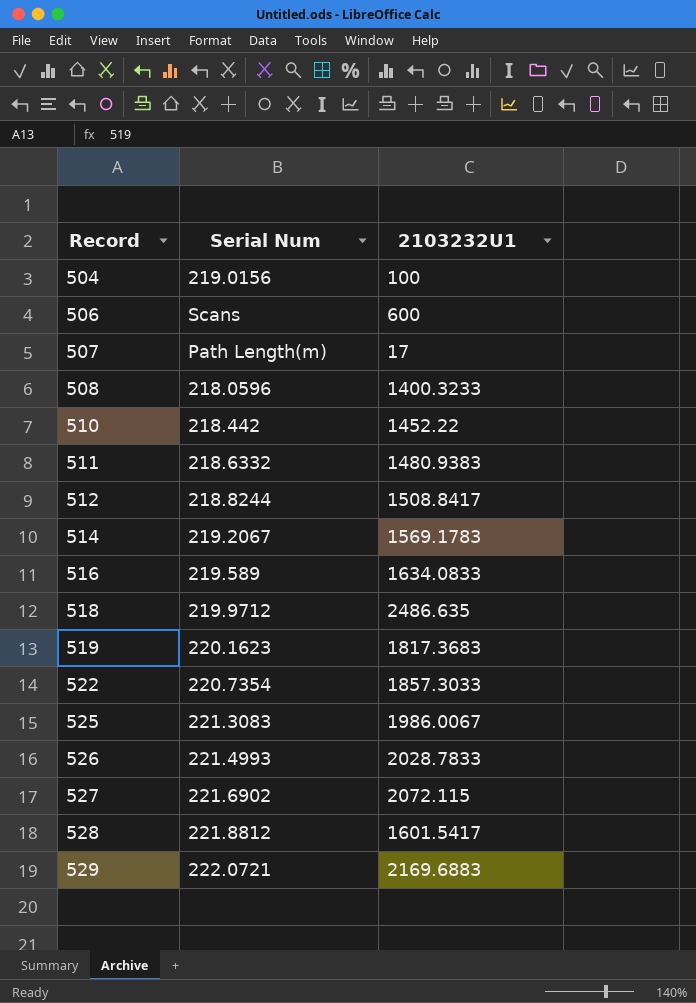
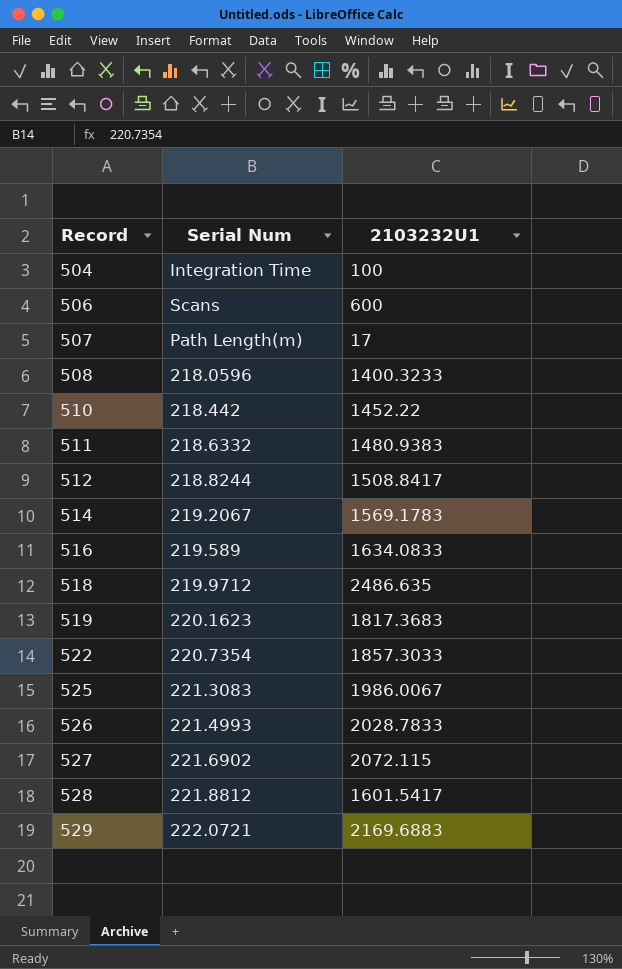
504 | Serial Num: 219.0156 -> Integration Time

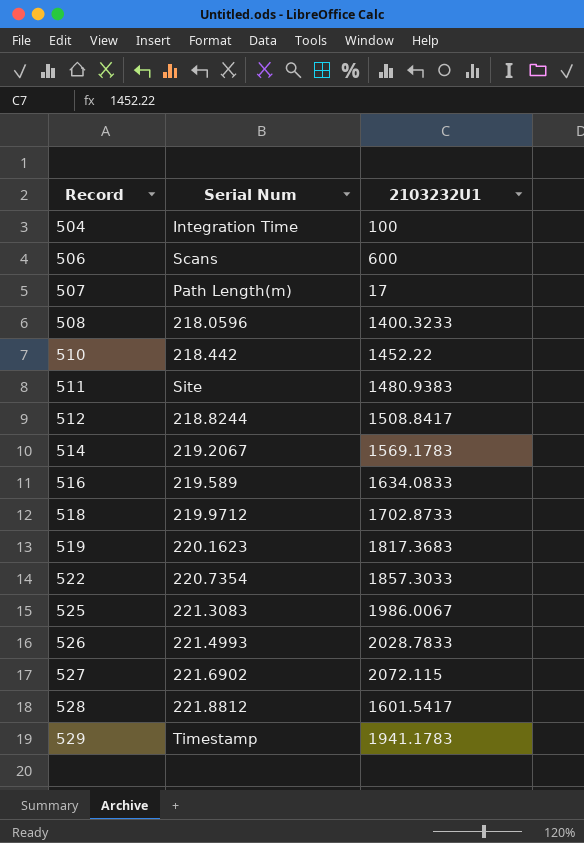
511 | Serial Num: 218.6332 -> Site
518 | 2103232U1: 2486.635 -> 1702.8733
529 | Serial Num: 222.0721 -> Timestamp
529 | 2103232U1: 2169.6883 -> 1941.1783

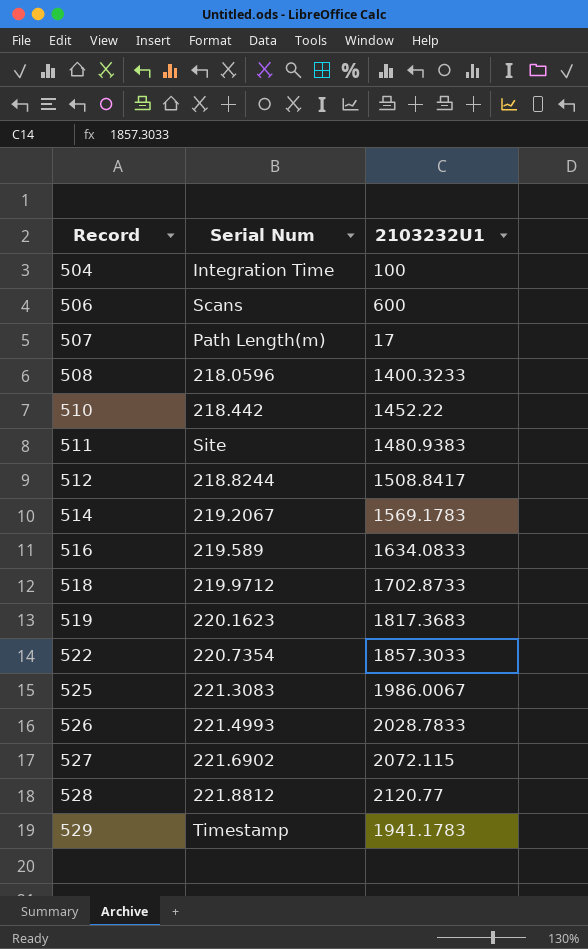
528 | 2103232U1: 1601.5417 -> 2120.77

